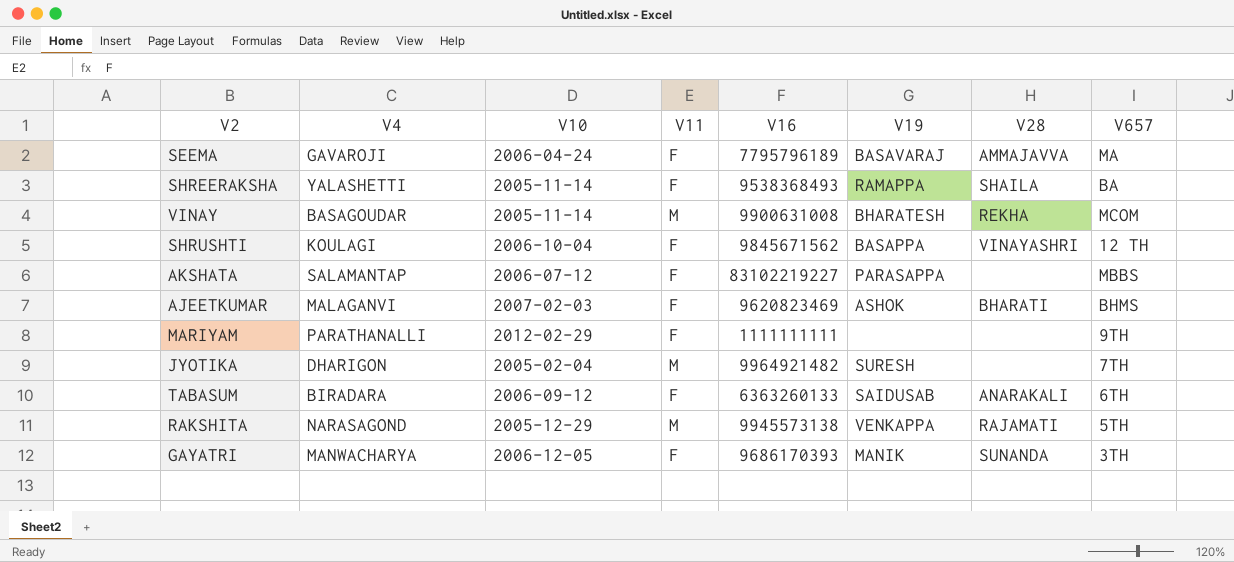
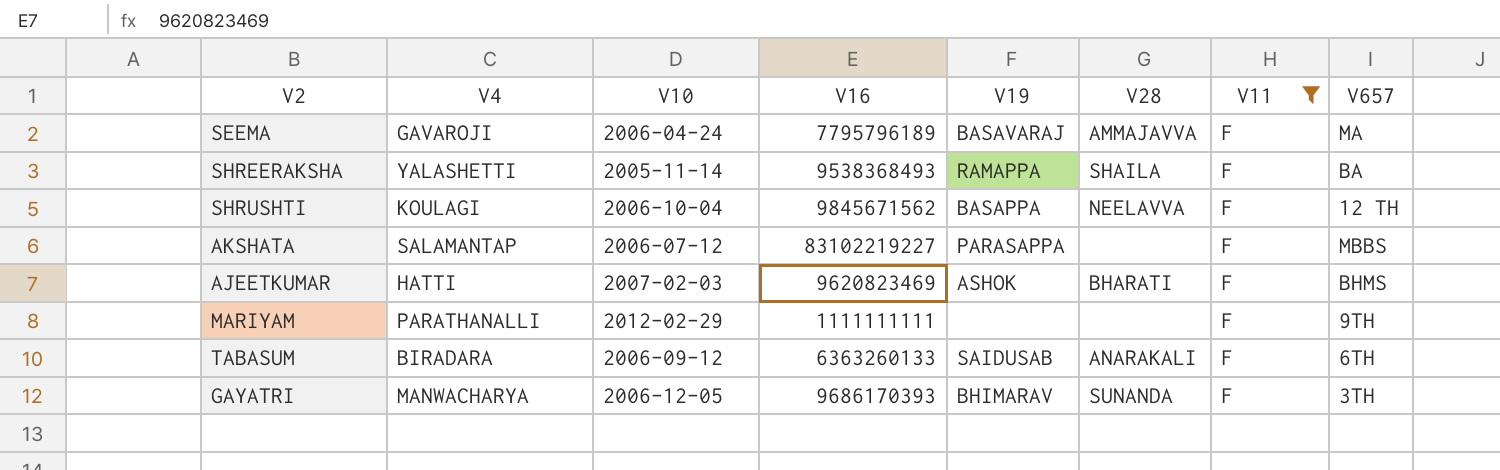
filter: none -> V11 = F
column V11 | position: 4 -> 7
SHRUSHTI | V28: VINAYASHRI -> NEELAVVA
AJEETKUMAR | V4: MALAGANVI -> HATTI
GAYATRI | V19: MANIK -> BHIMARAV

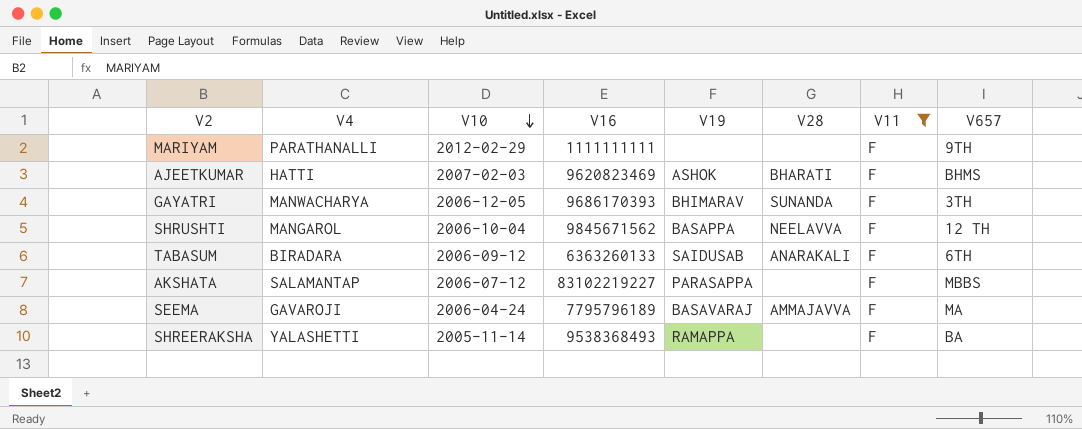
row order: none -> V10 descending
SHRUSHTI | V4: KOULAGI -> MANGAROL
SHREERAKSHA | V28: SHAILA -> none

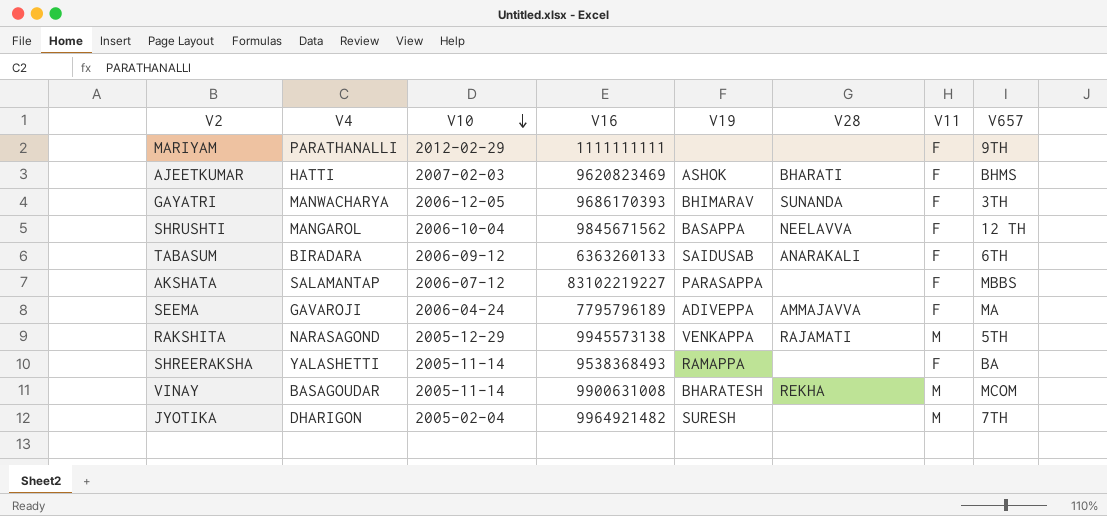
filter: V11 = F -> none
SEEMA | V19: BASAVARAJ -> ADIVEPPA

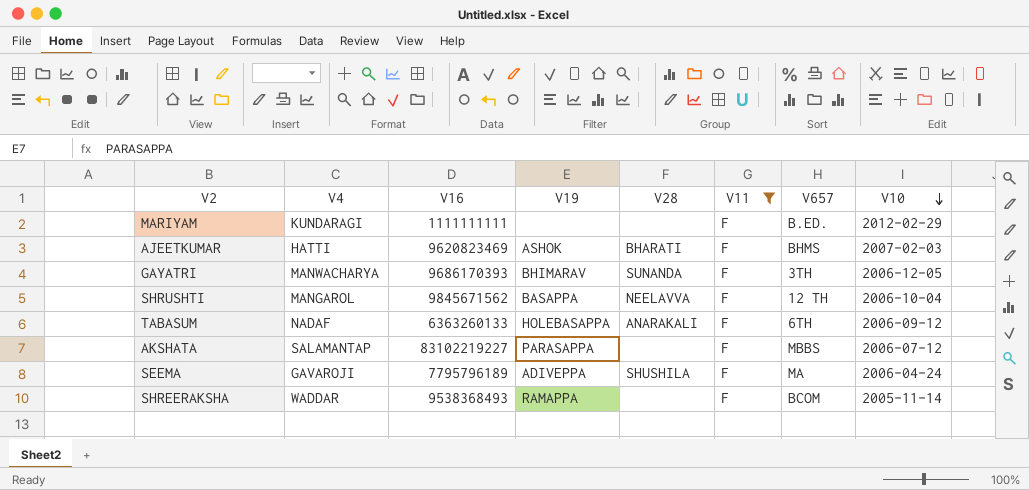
filter: none -> V11 = F
column V10 | position: 3 -> 8
MARIYAM | V4: PARATHANALLI -> KUNDARAGI
MARIYAM | V657: 9TH -> B.ED.
TABASUM | V4: BIRADARA -> NADAF
TABASUM | V19: SAIDUSAB -> HOLEBASAPPA
SEEMA | V28: AMMAJAVVA -> SHUSHILA
SHREERAKSHA | V4: YALASHETTI -> WADDAR
SHREERAKSHA | V657: BA -> BCOM

